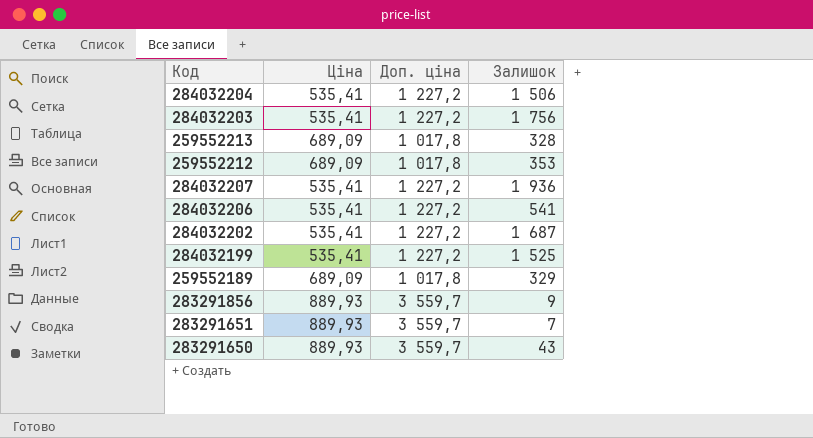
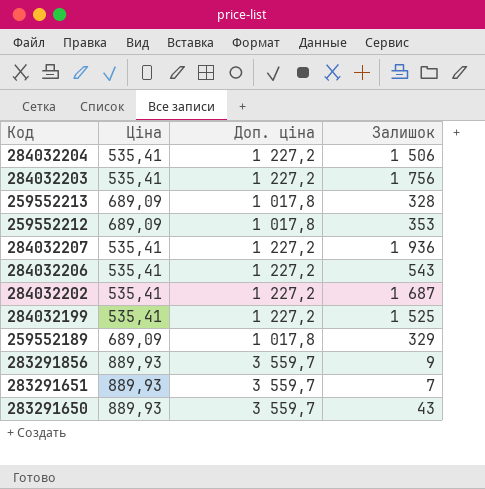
284032206 | Залишок: 541 -> 543

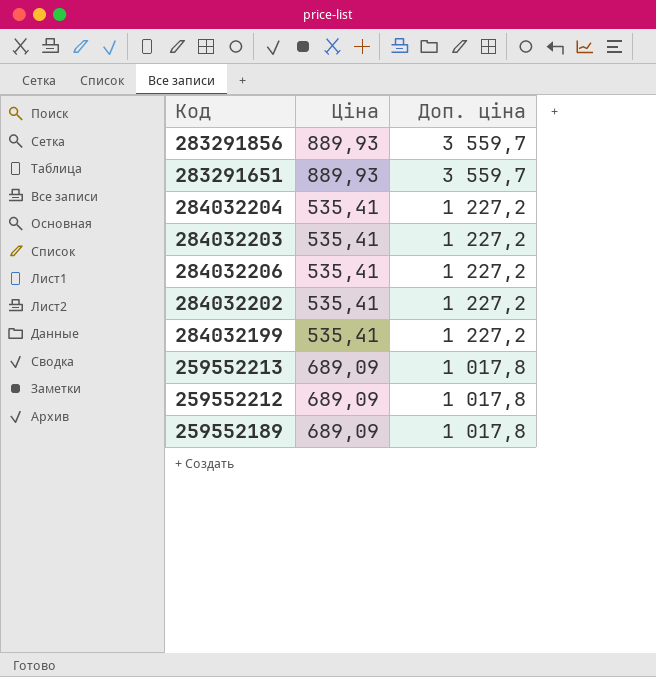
row order: none -> Доп. ціна descending
column Залишок | position: 4 -> none
row 284032207: 535,41 | 1 227,2 | 1 936 -> none
row 283291650: 889,93 | 3 559,7 | 43 -> none

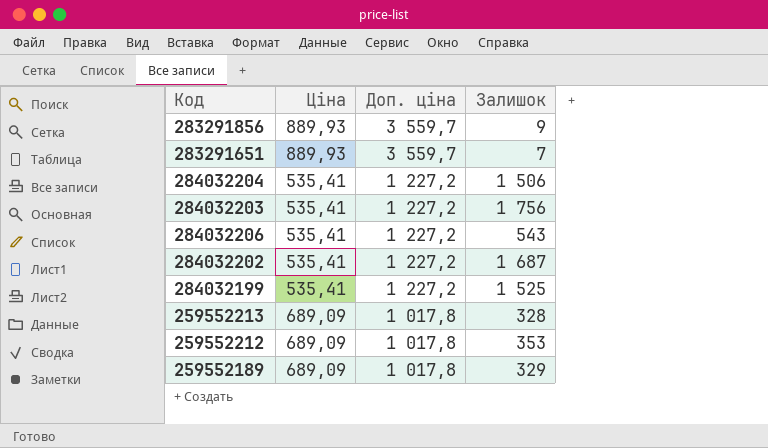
column Залишок | position: none -> 4

